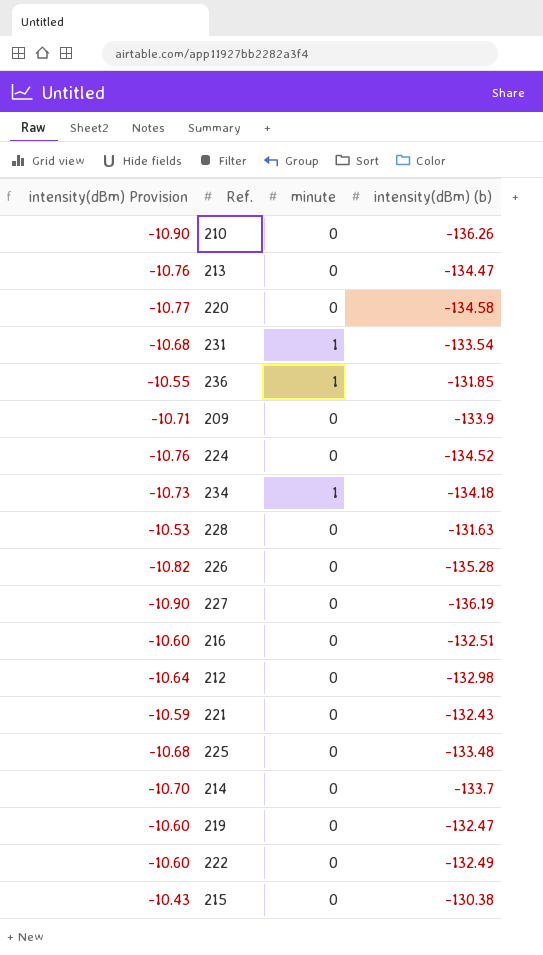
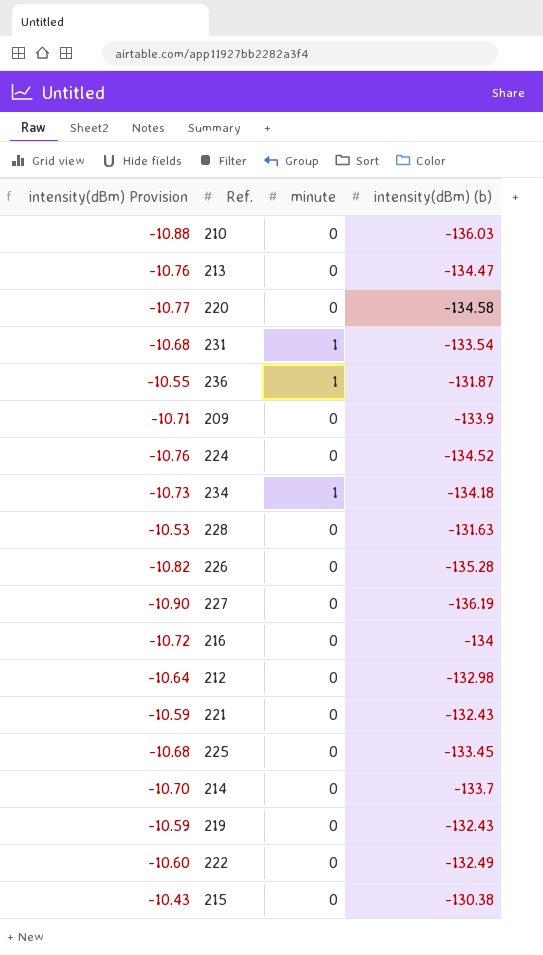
210 | intensity(dBm) Provision: -10.90 -> -10.88
210 | intensity(dBm) (b): -136.26 -> -136.03
236 | intensity(dBm) (b): -131.85 -> -131.87
216 | intensity(dBm) Provision: -10.60 -> -10.72
216 | intensity(dBm) (b): -132.51 -> -134
225 | intensity(dBm) (b): -133.48 -> -133.45
219 | intensity(dBm) Provision: -10.60 -> -10.59
219 | intensity(dBm) (b): -132.47 -> -132.43

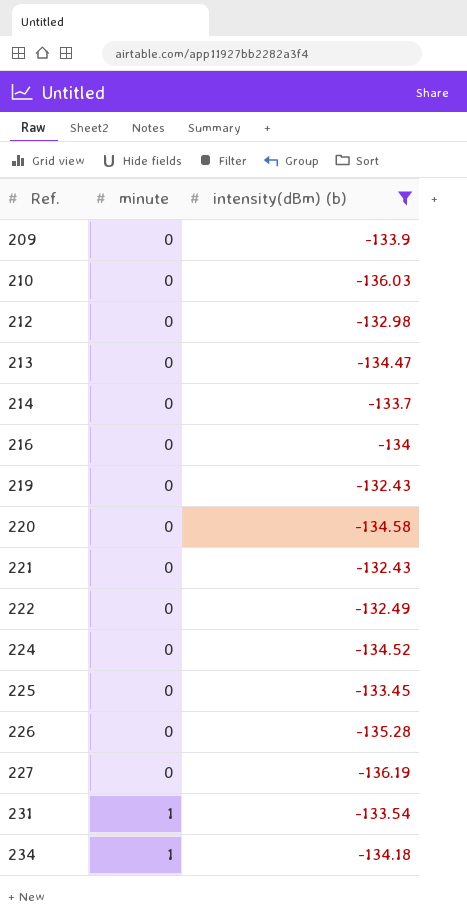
filter: none -> intensity(dBm) (b) <= -132.43
row order: none -> Ref. ascending
column intensity(dBm) Provision | formula: [intensity(dBm) (b)] * 0.08 -> none

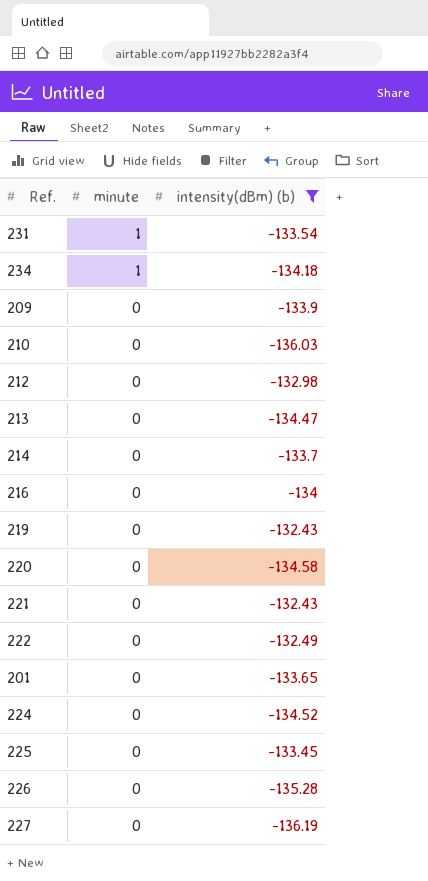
row order: Ref. ascending -> minute descending
row 201: none -> 0 | -133.65

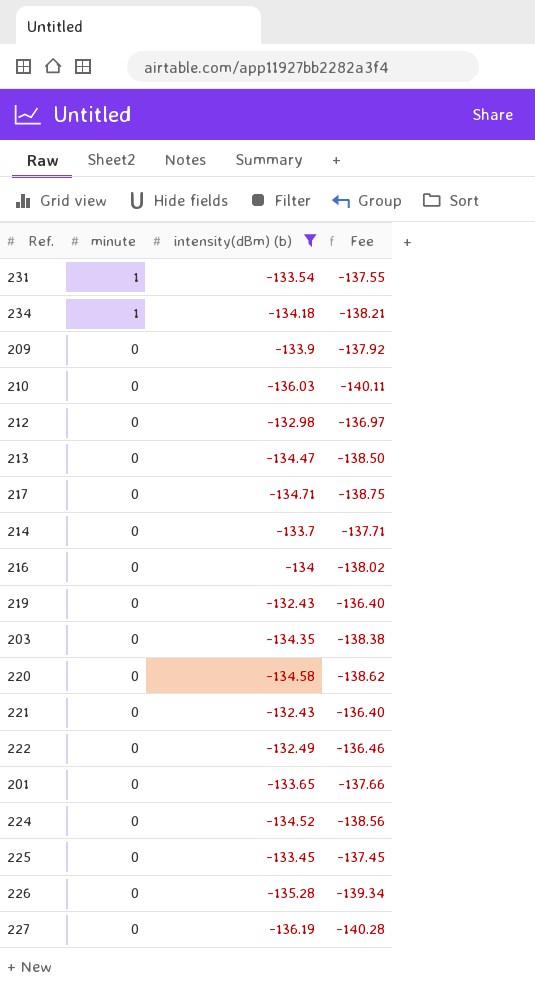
column Fee | formula: none -> [intensity(dBm) (b)] * 1.03
row 217: none -> 0 | -134.71 | -138.75
row 203: none -> 0 | -134.35 | -138.38

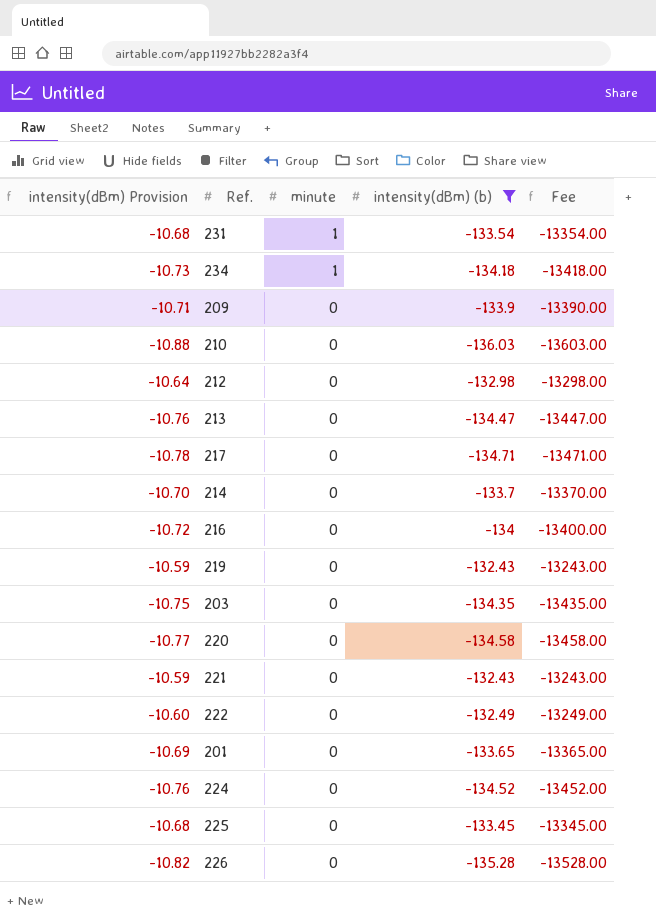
column intensity(dBm) Provision | formula: none -> [intensity(dBm) (b)] * 0.08
column Fee | formula: [intensity(dBm) (b)] * 1.03 -> [intensity(dBm) (b)] * 100
row 227: 0 | -136.19 | -140.28 -> none

